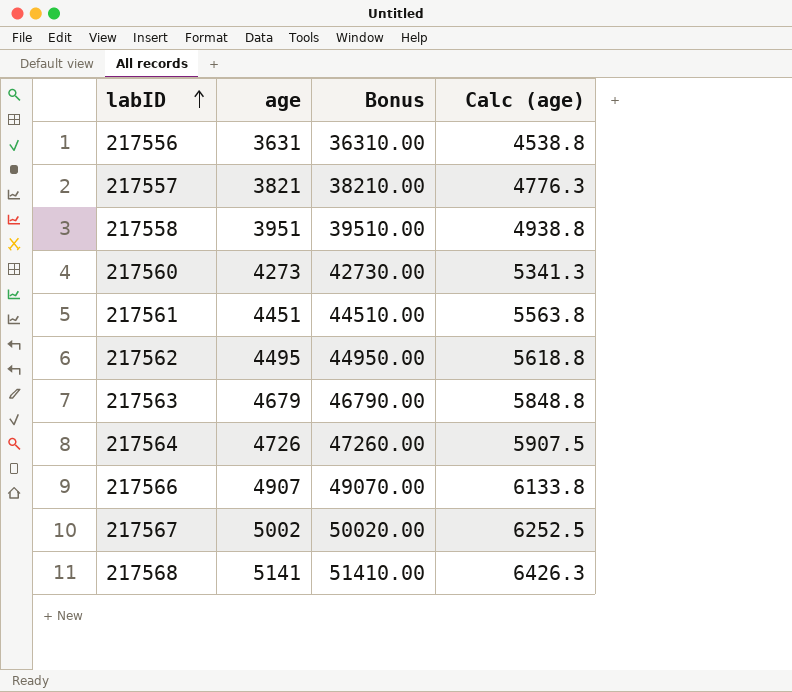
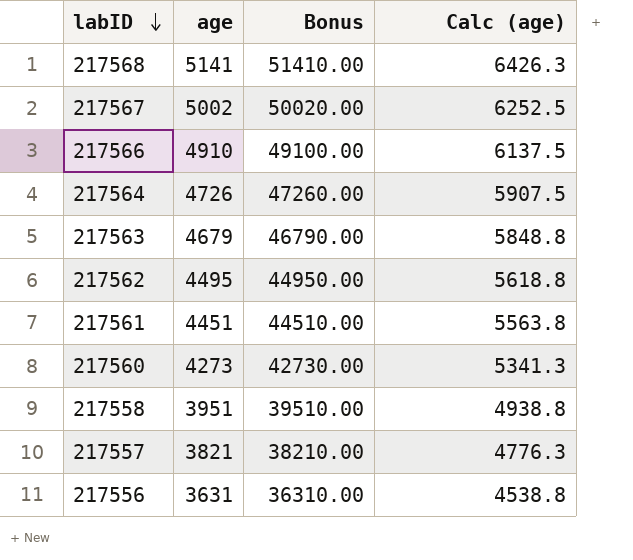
row order: labID ascending -> labID descending
217566 | age: 4907 -> 4910
217566 | Bonus: 49070.00 -> 49100.00
217566 | Calc (age): 6133.8 -> 6137.5

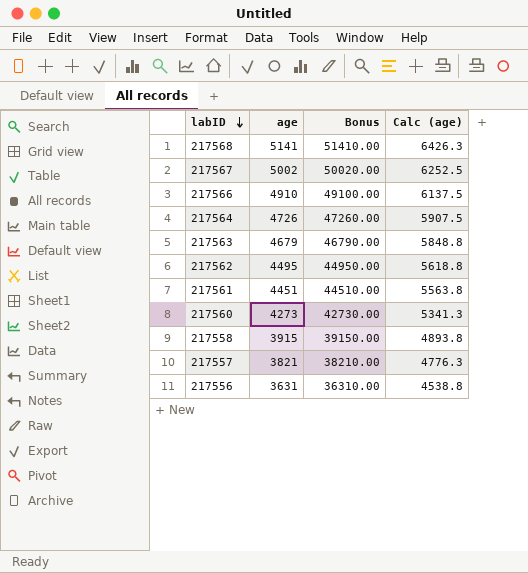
217558 | age: 3951 -> 3915
217558 | Bonus: 39510.00 -> 39150.00
217558 | Calc (age): 4938.8 -> 4893.8

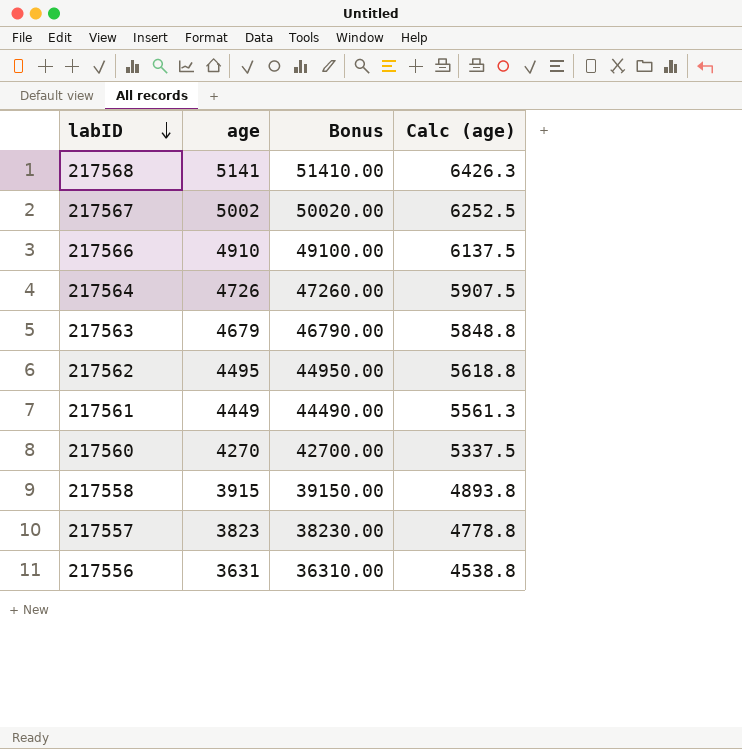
217561 | age: 4451 -> 4449
217561 | Bonus: 44510.00 -> 44490.00
217561 | Calc (age): 5563.8 -> 5561.3
217560 | age: 4273 -> 4270
217560 | Bonus: 42730.00 -> 42700.00
217560 | Calc (age): 5341.3 -> 5337.5
217557 | age: 3821 -> 3823
217557 | Bonus: 38210.00 -> 38230.00
217557 | Calc (age): 4776.3 -> 4778.8

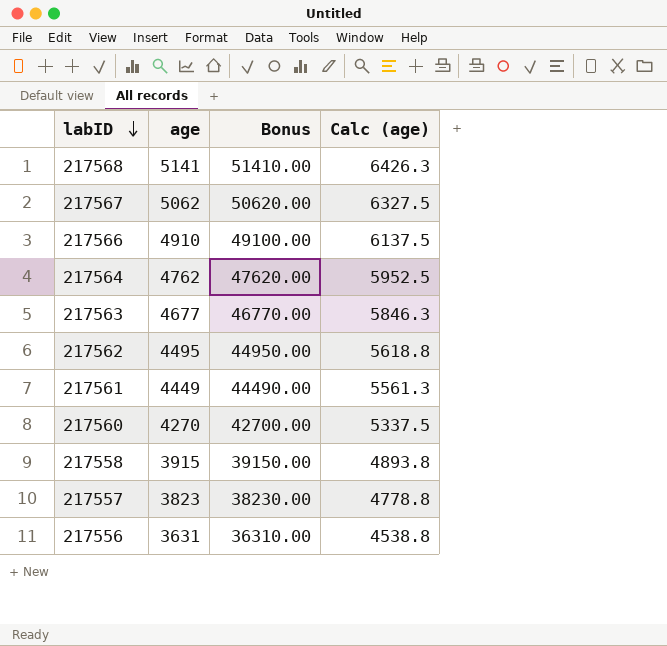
217567 | age: 5002 -> 5062
217567 | Bonus: 50020.00 -> 50620.00
217567 | Calc (age): 6252.5 -> 6327.5
217564 | age: 4726 -> 4762
217564 | Bonus: 47260.00 -> 47620.00
217564 | Calc (age): 5907.5 -> 5952.5
217563 | age: 4679 -> 4677
217563 | Bonus: 46790.00 -> 46770.00
217563 | Calc (age): 5848.8 -> 5846.3

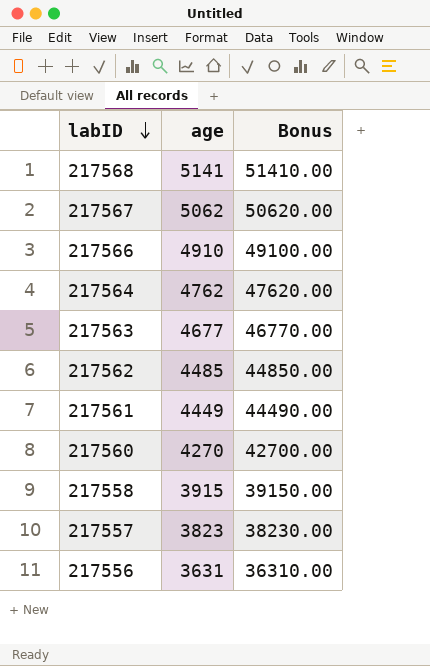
column Calc (age) | formula: [age] * 1.25 -> none
217562 | age: 4495 -> 4485
217562 | Bonus: 44950.00 -> 44850.00

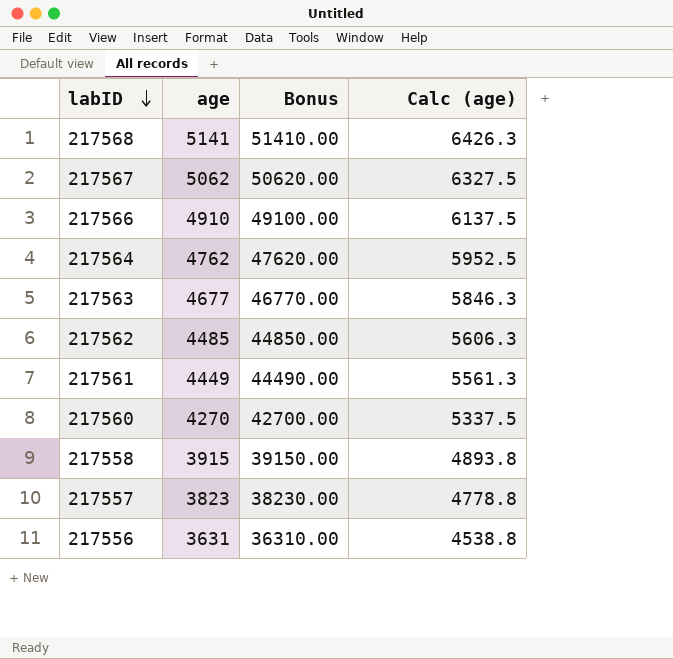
column Calc (age) | formula: none -> [age] * 1.25

